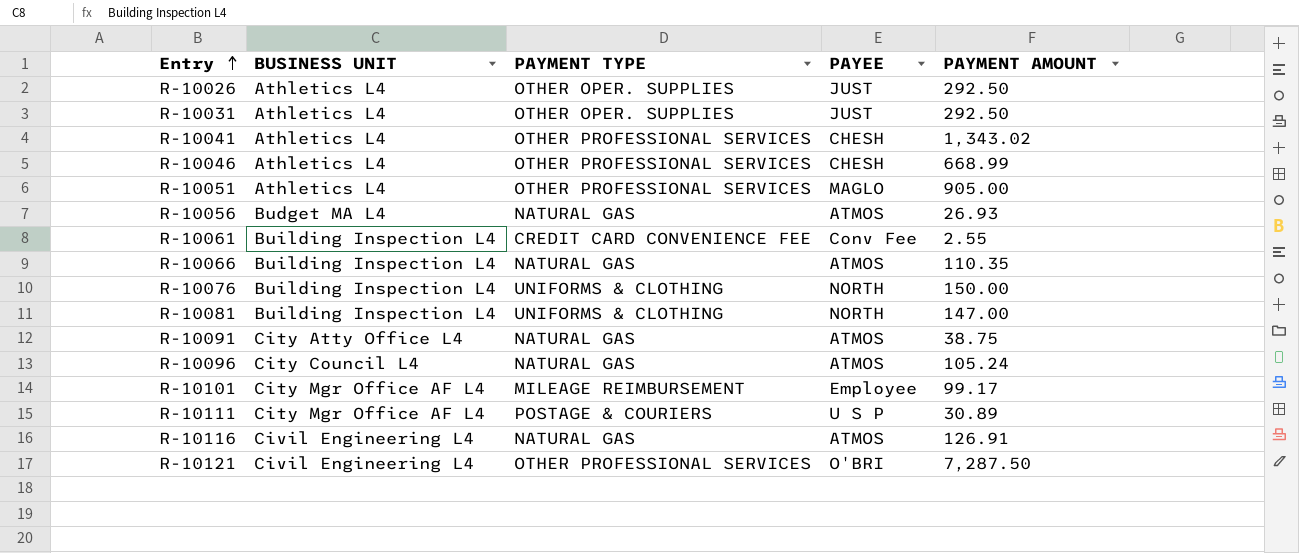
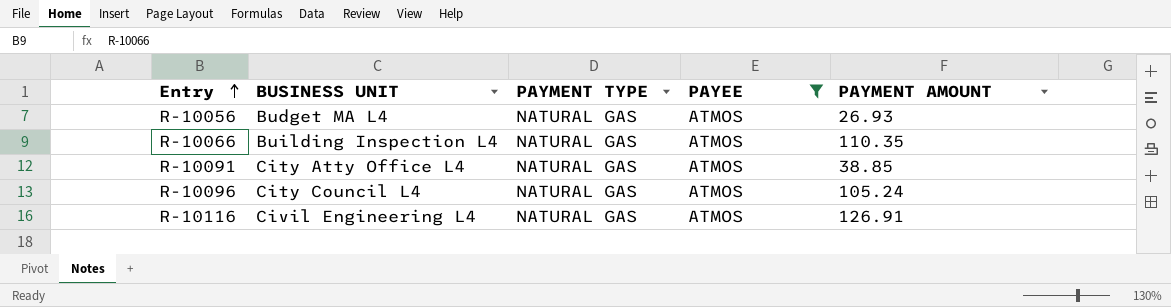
filter: none -> PAYEE = ATMOS
R-10091 | PAYMENT AMOUNT: 38.75 -> 38.85

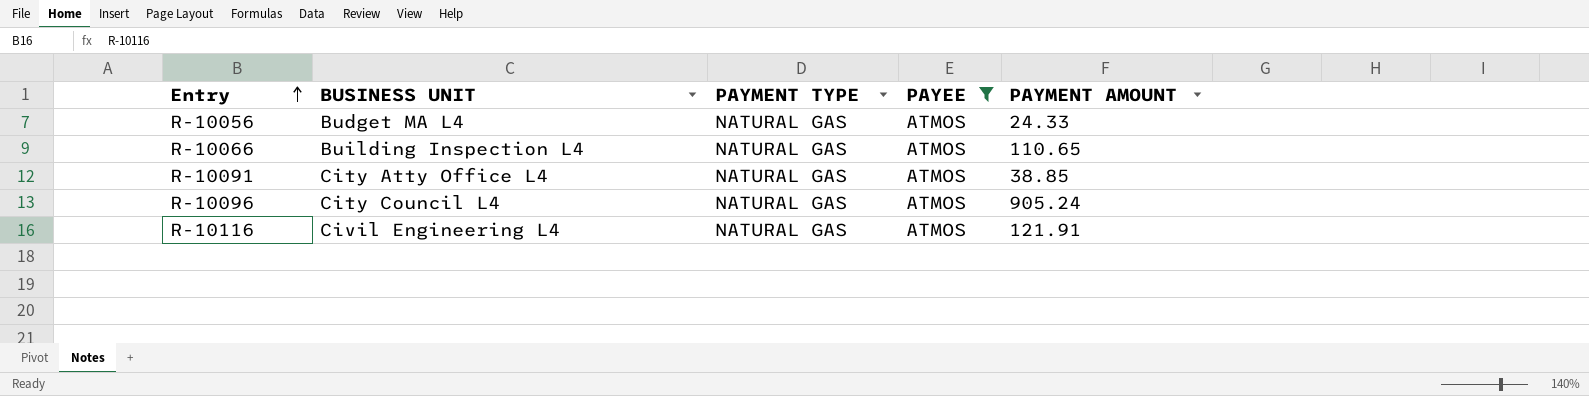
R-10056 | PAYMENT AMOUNT: 26.93 -> 24.33
R-10066 | PAYMENT AMOUNT: 110.35 -> 110.65
R-10096 | PAYMENT AMOUNT: 105.24 -> 905.24
R-10116 | PAYMENT AMOUNT: 126.91 -> 121.91

